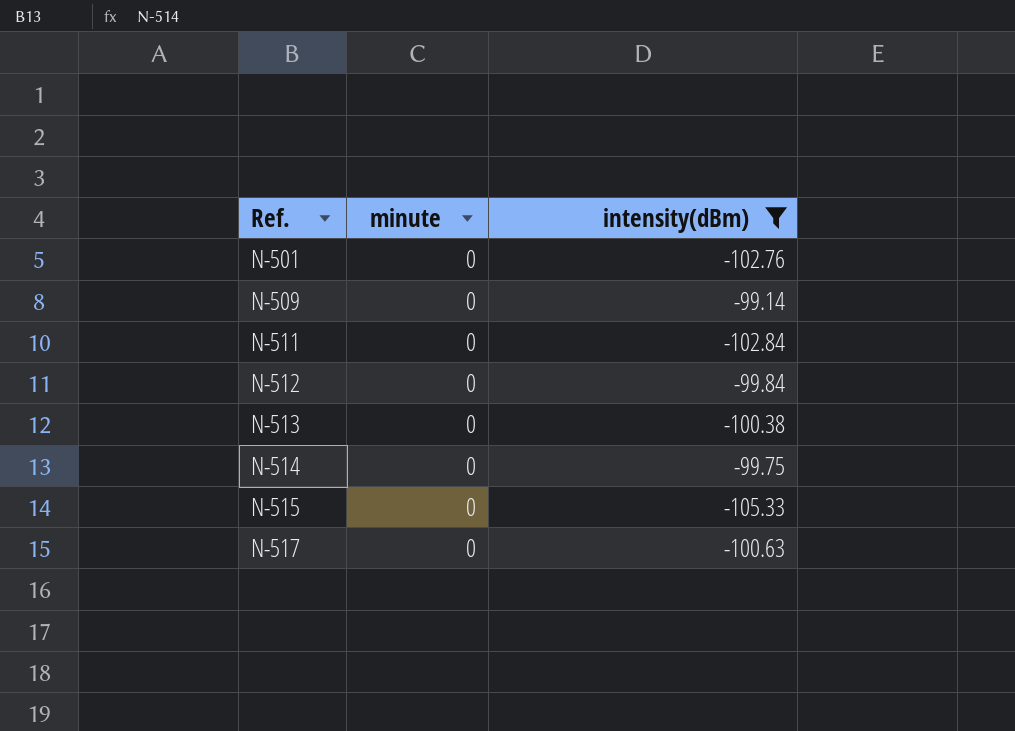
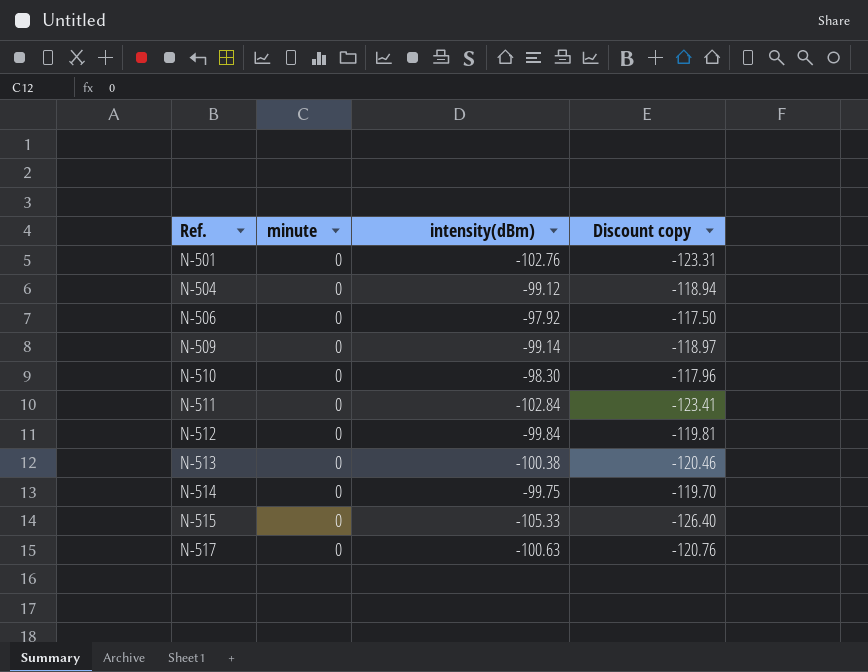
filter: intensity(dBm) <= -99.14 -> none
column Discount copy | formula: none -> [intensity(dBm)] * 1.2

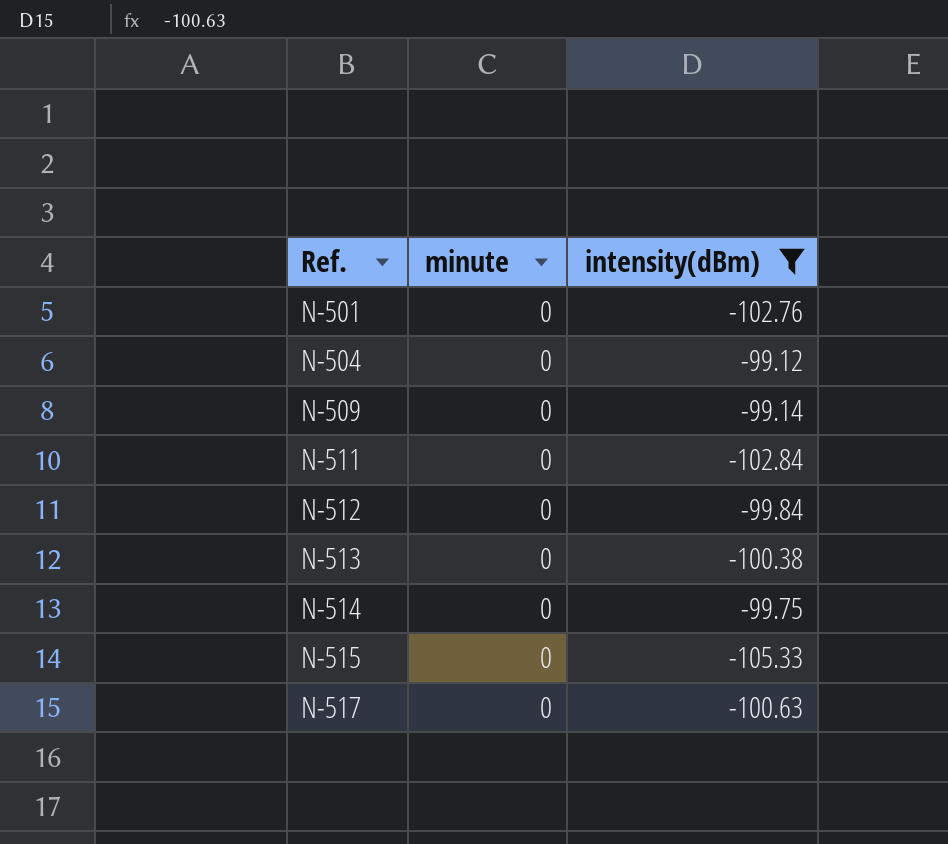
filter: none -> intensity(dBm) <= -99.12
column Discount copy | formula: [intensity(dBm)] * 1.2 -> none

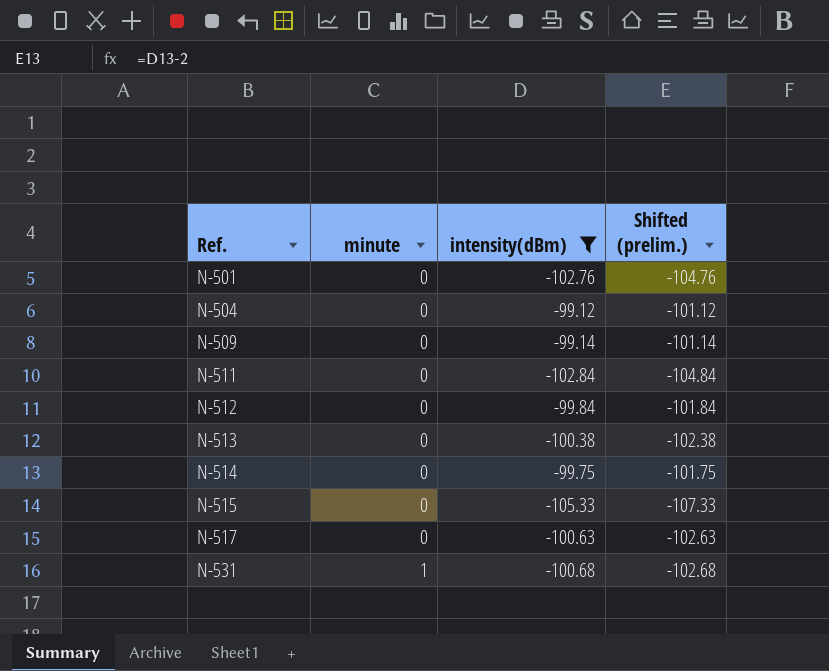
column Shifted (prelim.) | formula: none -> [intensity(dBm)] - 2
row N-531: none -> 1 | -100.68 | -102.68

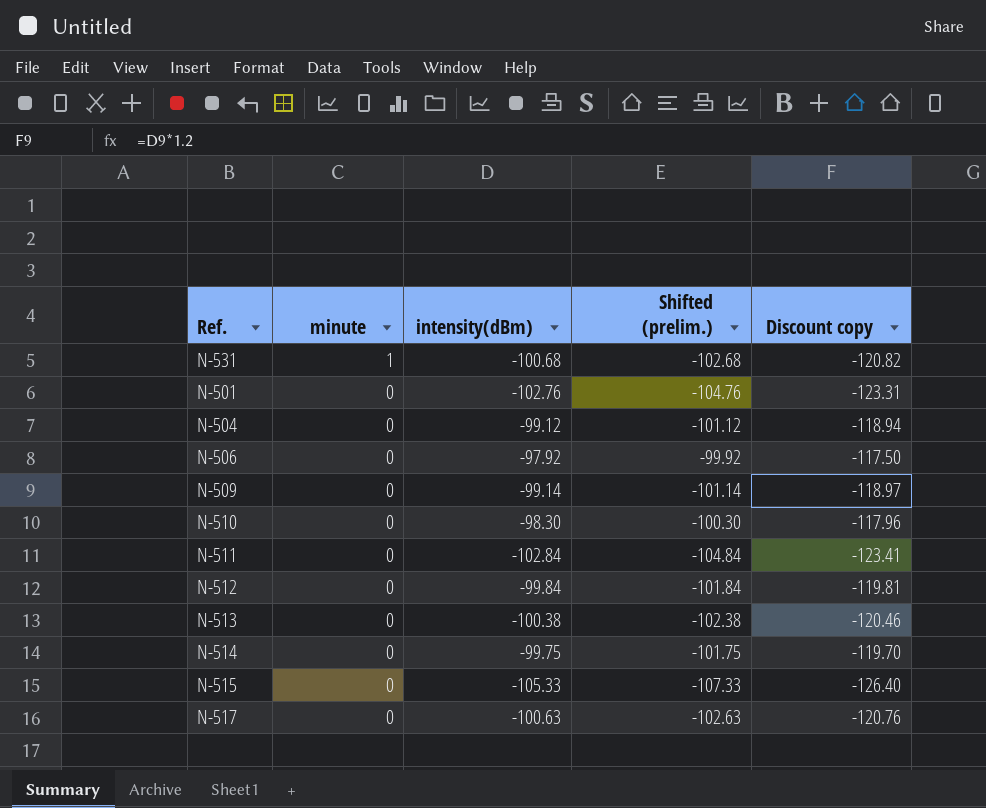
filter: intensity(dBm) <= -99.12 -> none
row order: Ref. ascending -> minute descending
column Discount copy | formula: none -> [intensity(dBm)] * 1.2

